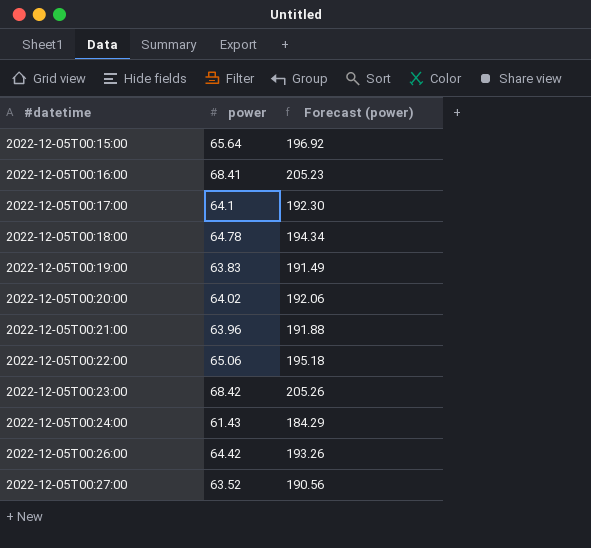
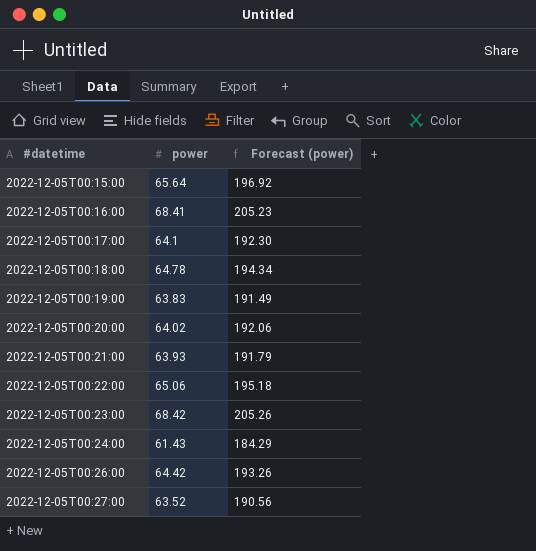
2022-12-05T00:21:00 | power: 63.96 -> 63.93
2022-12-05T00:21:00 | Forecast (power): 191.88 -> 191.79

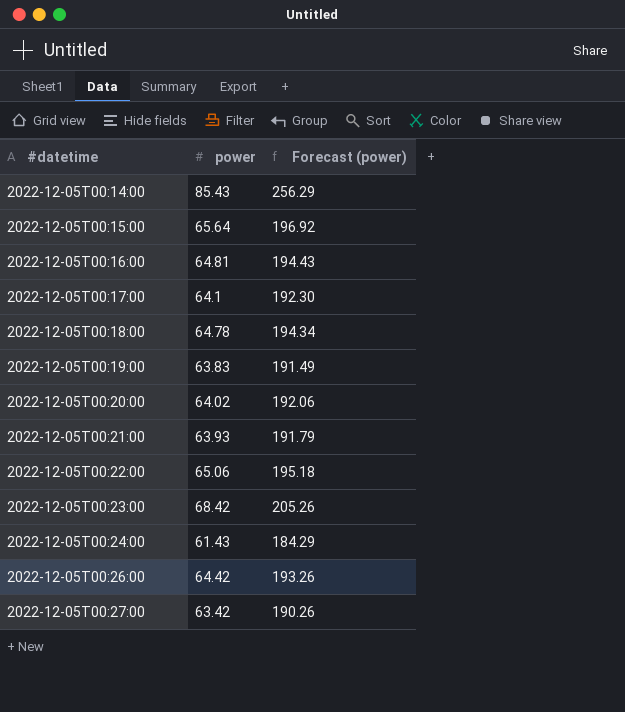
row 2022-12-05T00:14:00: none -> 85.43 | 256.29
2022-12-05T00:16:00 | power: 68.41 -> 64.81
2022-12-05T00:16:00 | Forecast (power): 205.23 -> 194.43
2022-12-05T00:27:00 | power: 63.52 -> 63.42
2022-12-05T00:27:00 | Forecast (power): 190.56 -> 190.26

